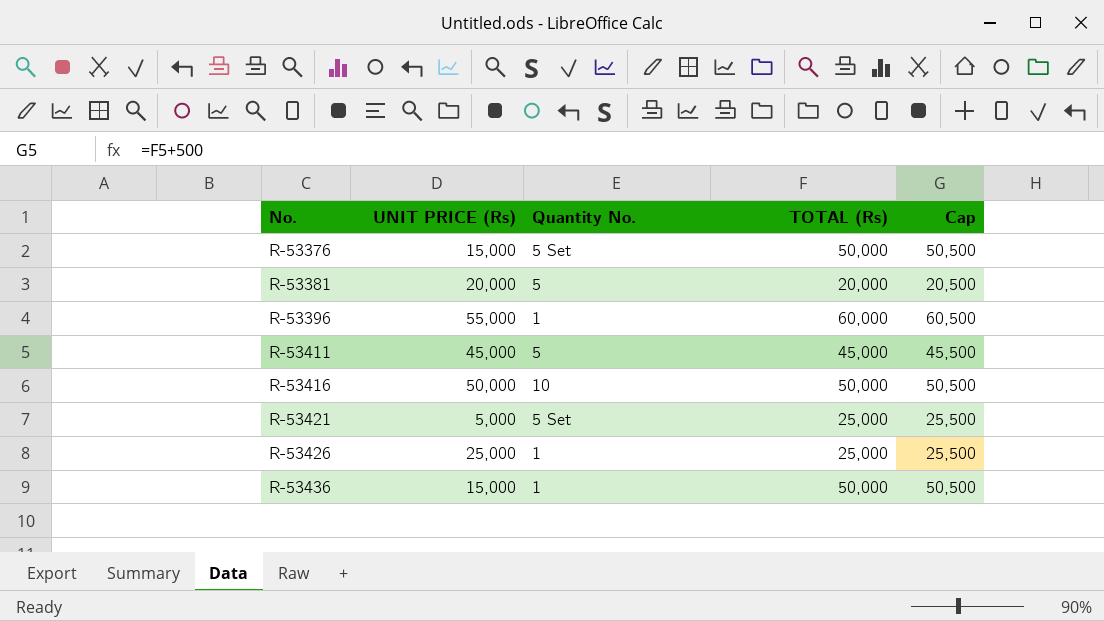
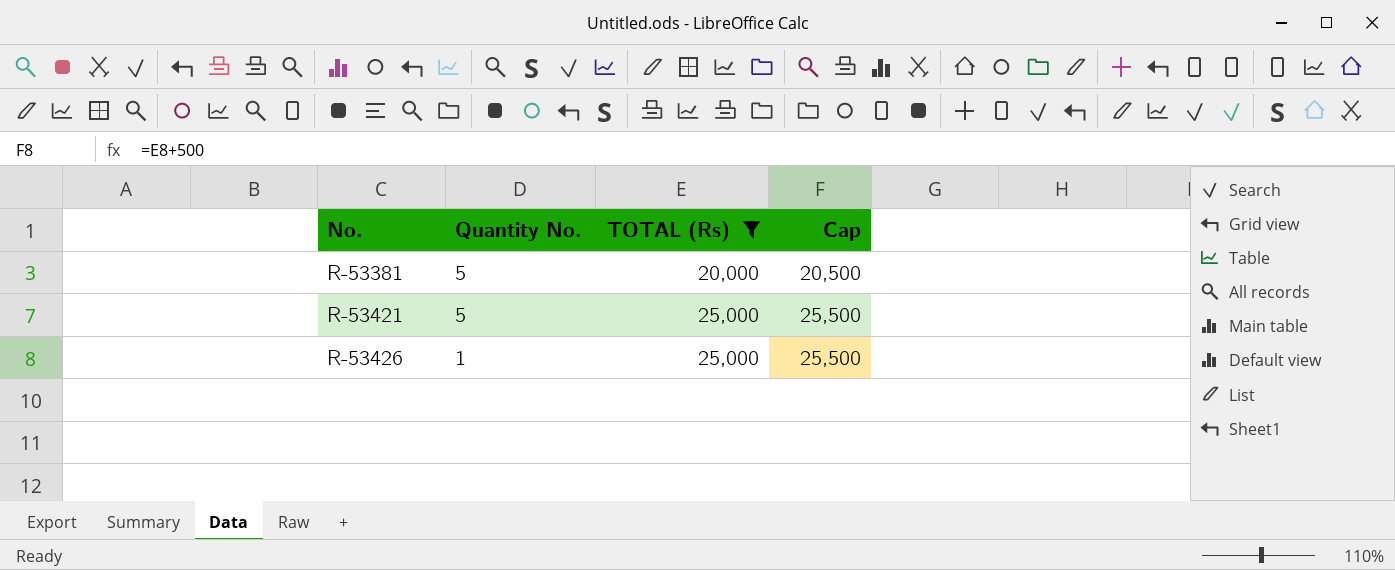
filter: none -> TOTAL (Rs) <= 25,000
column UNIT PRICE (Rs) | position: 2 -> none
R-53421 | Quantity No.: 5 Set -> 5

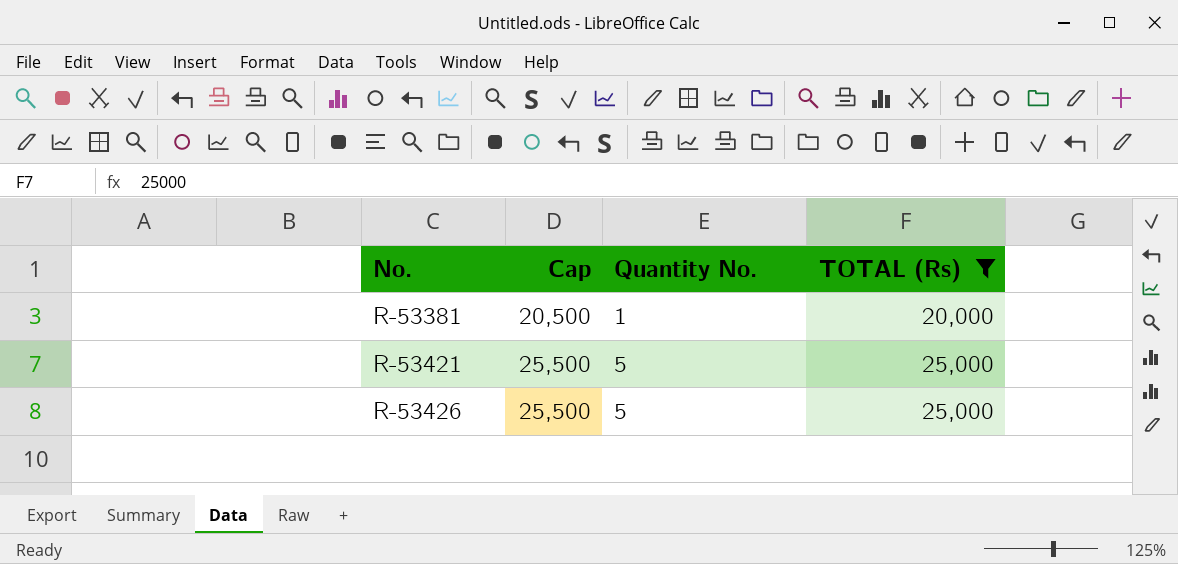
column Cap | position: 4 -> 2
R-53381 | Quantity No.: 5 -> 1
R-53426 | Quantity No.: 1 -> 5

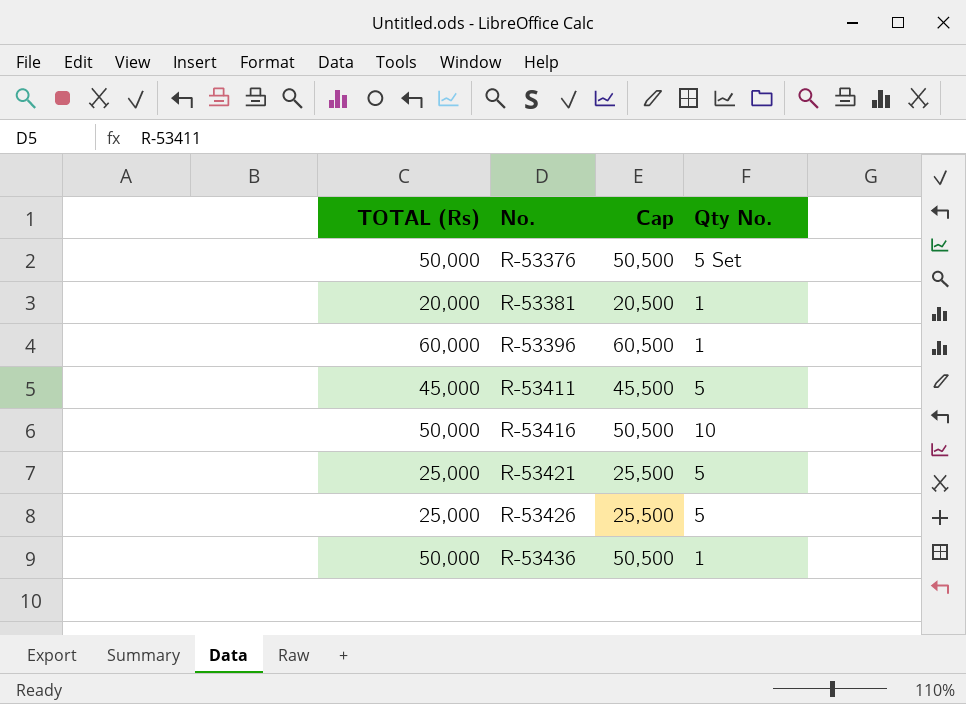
filter: TOTAL (Rs) <= 25,000 -> none
column TOTAL (Rs) | position: 4 -> 1
column name: Quantity No. -> Qty No.

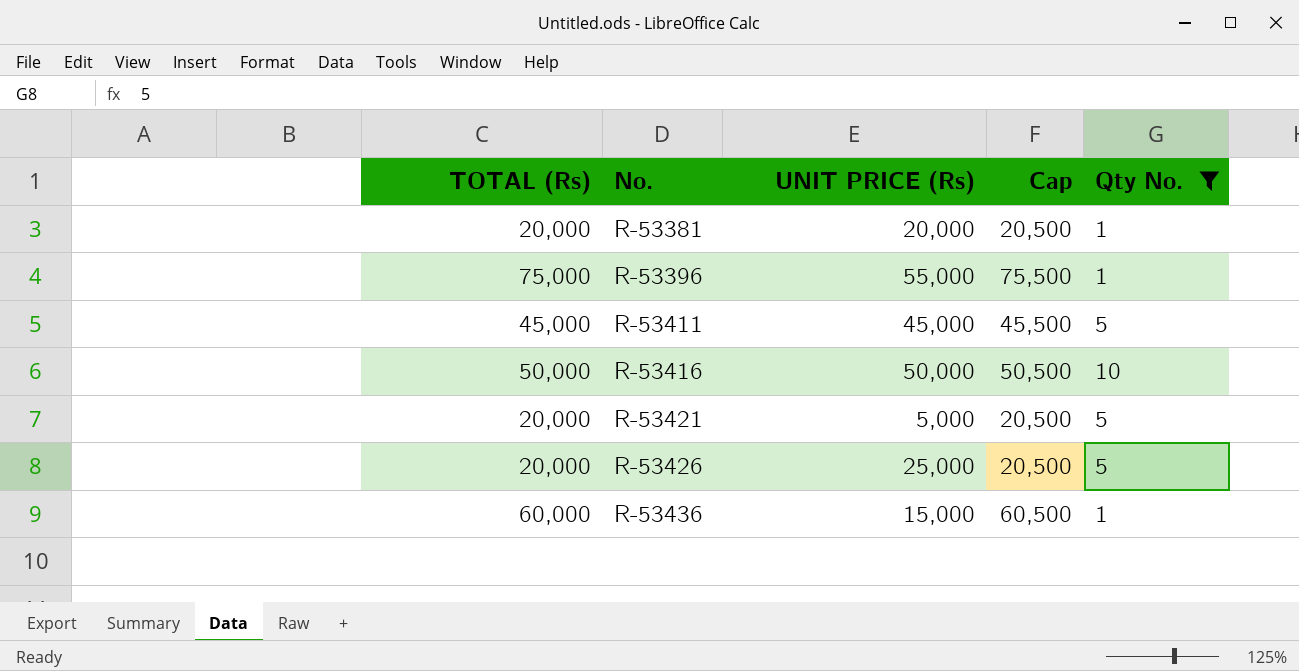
filter: none -> Qty No. != 5 Set
column UNIT PRICE (Rs) | position: none -> 3
R-53396 | TOTAL (Rs): 60,000 -> 75,000
R-53396 | Cap: 60,500 -> 75,500
R-53421 | TOTAL (Rs): 25,000 -> 20,000
R-53421 | Cap: 25,500 -> 20,500
R-53426 | TOTAL (Rs): 25,000 -> 20,000
R-53426 | Cap: 25,500 -> 20,500
R-53436 | TOTAL (Rs): 50,000 -> 60,000
R-53436 | Cap: 50,500 -> 60,500

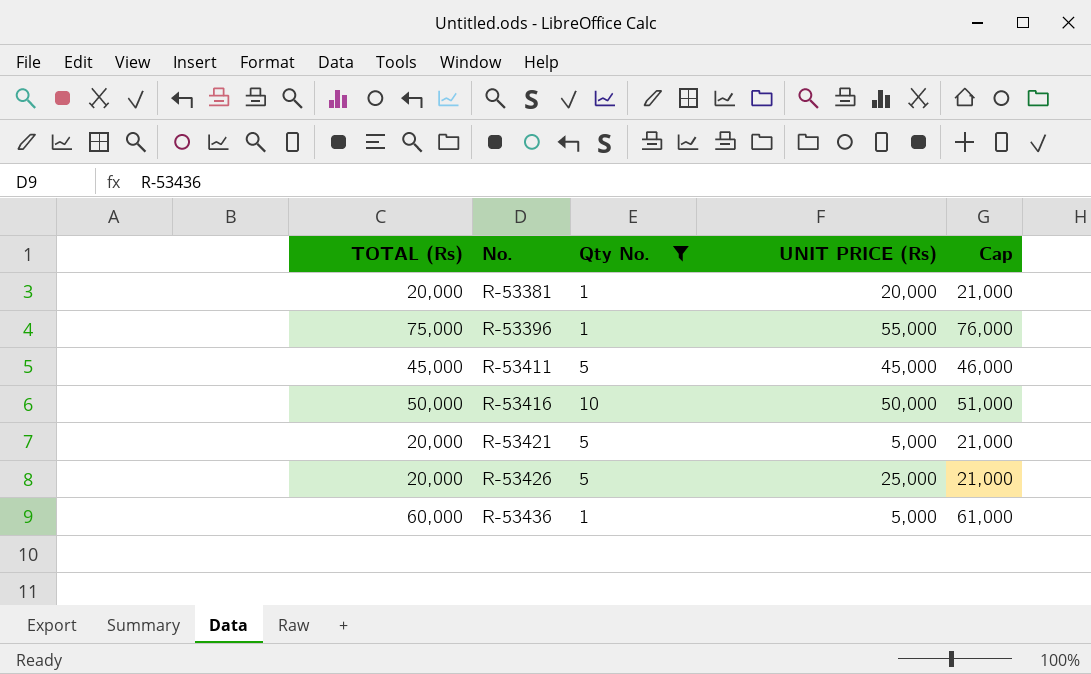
column Qty No. | position: 5 -> 3
column Cap | formula: [TOTAL (Rs)] + 500 -> [TOTAL (Rs)] + 1000
R-53436 | UNIT PRICE (Rs): 15,000 -> 5,000

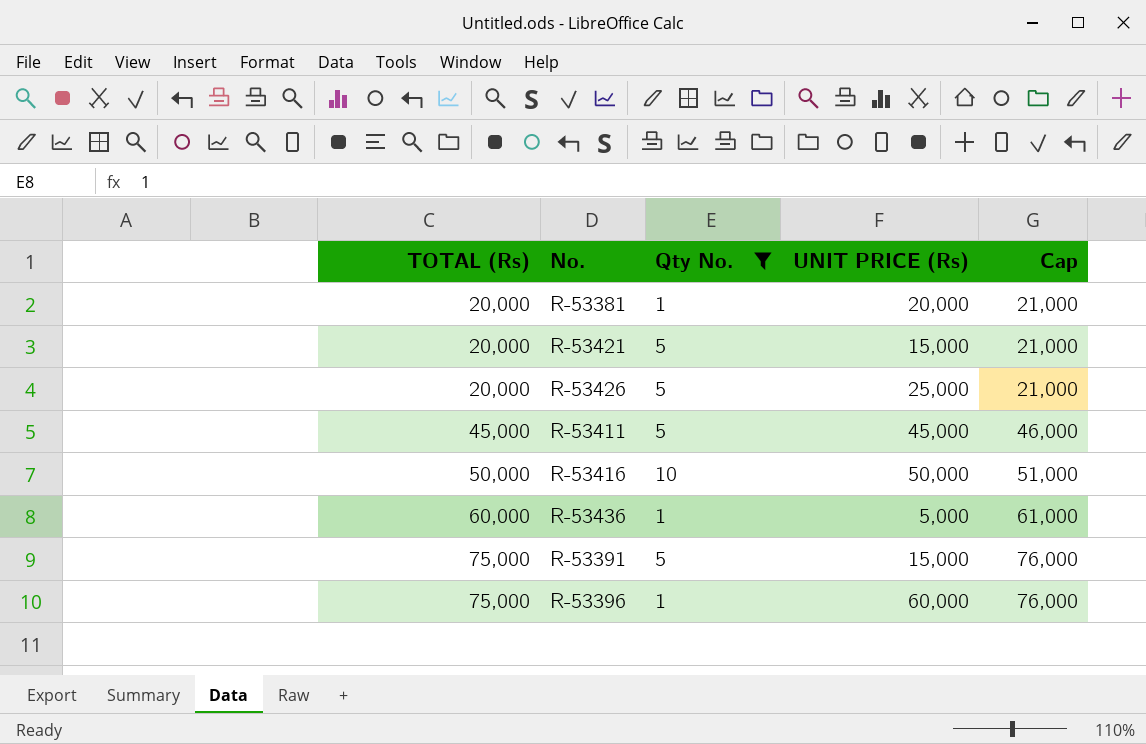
row order: No. ascending -> TOTAL (Rs) ascending
R-53421 | UNIT PRICE (Rs): 5,000 -> 15,000
row R-53391: none -> 75,000 | 5 | 15,000 | 76,000
R-53396 | UNIT PRICE (Rs): 55,000 -> 60,000

